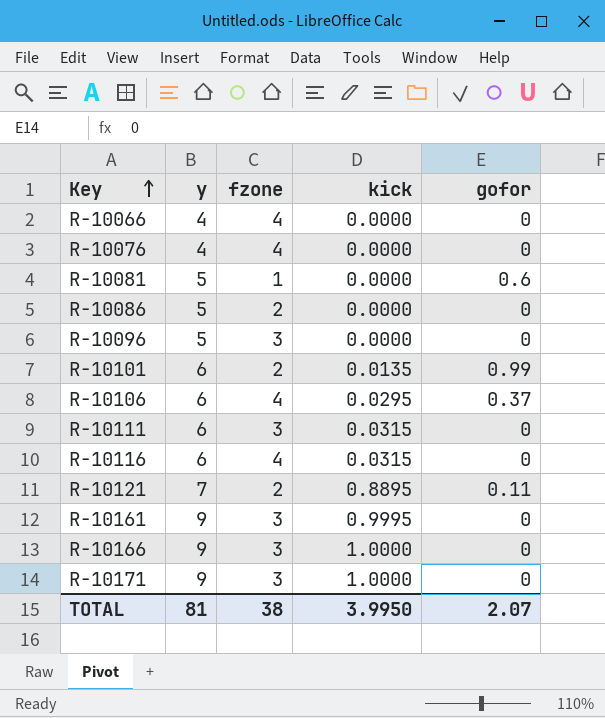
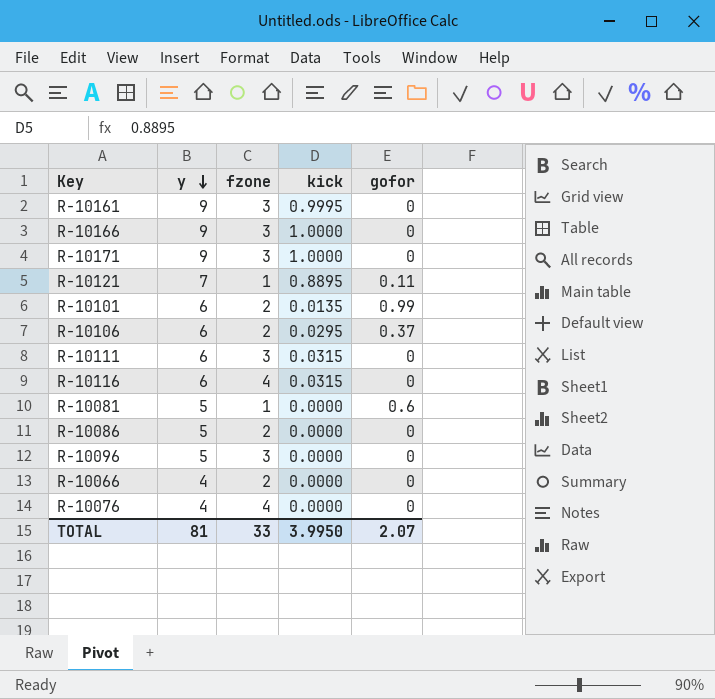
row order: Key ascending -> y descending
R-10121 | fzone: 2 -> 1
R-10106 | fzone: 4 -> 2
R-10066 | fzone: 4 -> 2
TOTAL | fzone: 38 -> 33

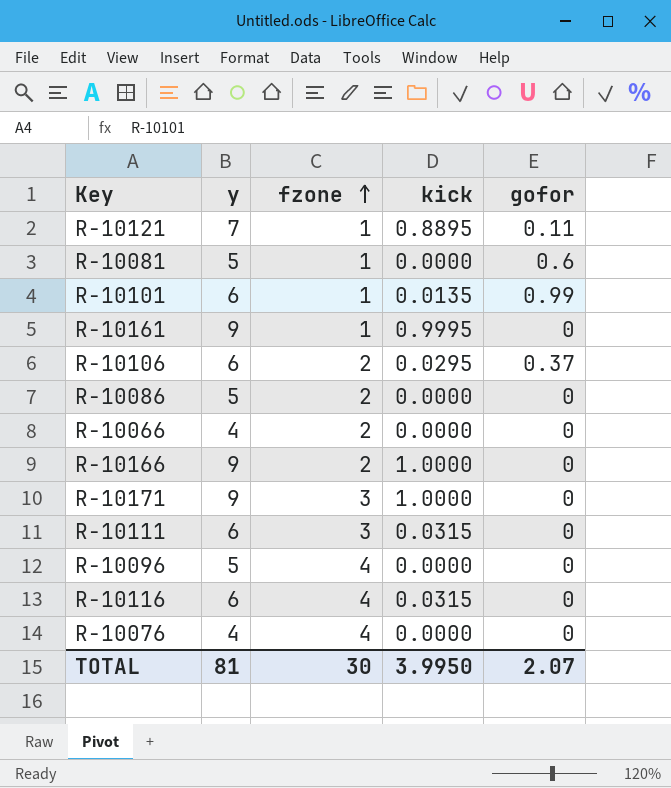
row order: y descending -> fzone ascending
R-10101 | fzone: 2 -> 1
R-10161 | fzone: 3 -> 1
R-10166 | fzone: 3 -> 2
R-10096 | fzone: 3 -> 4
TOTAL | fzone: 33 -> 30

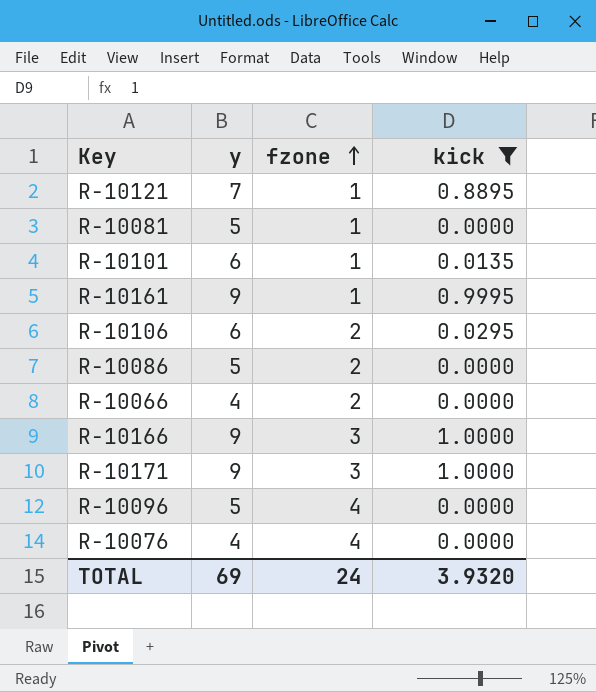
filter: none -> kick != 0.0315
column gofor | position: 5 -> none
R-10166 | fzone: 2 -> 3
TOTAL | y: 81 -> 69
TOTAL | fzone: 30 -> 24
TOTAL | kick: 3.9950 -> 3.9320

